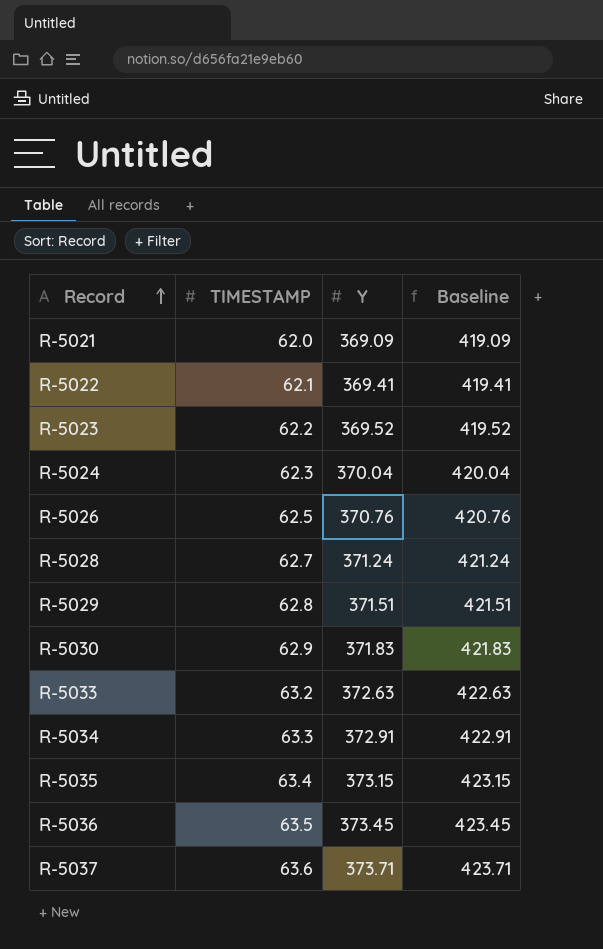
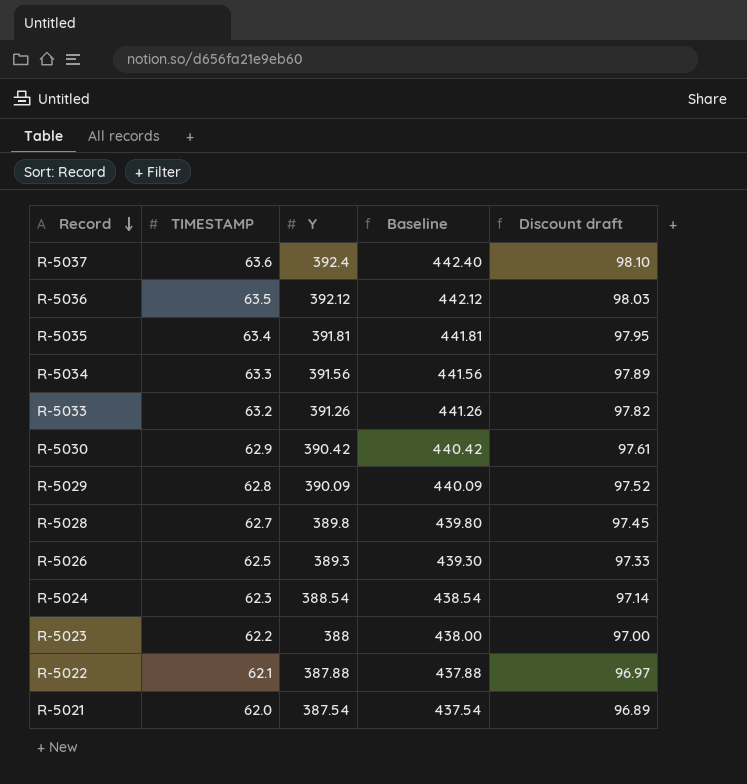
row order: Record ascending -> Record descending
column Discount draft | formula: none -> [Y] * 0.25
R-5037 | Y: 373.71 -> 392.4
R-5037 | Baseline: 423.71 -> 442.40
R-5036 | Y: 373.45 -> 392.12
R-5036 | Baseline: 423.45 -> 442.12
R-5035 | Y: 373.15 -> 391.81
R-5035 | Baseline: 423.15 -> 441.81
R-5034 | Y: 372.91 -> 391.56
R-5034 | Baseline: 422.91 -> 441.56
R-5033 | Y: 372.63 -> 391.26
R-5033 | Baseline: 422.63 -> 441.26
R-5030 | Y: 371.83 -> 390.42
R-5030 | Baseline: 421.83 -> 440.42
R-5029 | Y: 371.51 -> 390.09
R-5029 | Baseline: 421.51 -> 440.09
R-5028 | Y: 371.24 -> 389.8
R-5028 | Baseline: 421.24 -> 439.80
R-5026 | Y: 370.76 -> 389.3
R-5026 | Baseline: 420.76 -> 439.30
R-5024 | Y: 370.04 -> 388.54
R-5024 | Baseline: 420.04 -> 438.54
R-5023 | Y: 369.52 -> 388
R-5023 | Baseline: 419.52 -> 438.00
R-5022 | Y: 369.41 -> 387.88
R-5022 | Baseline: 419.41 -> 437.88
R-5021 | Y: 369.09 -> 387.54
R-5021 | Baseline: 419.09 -> 437.54

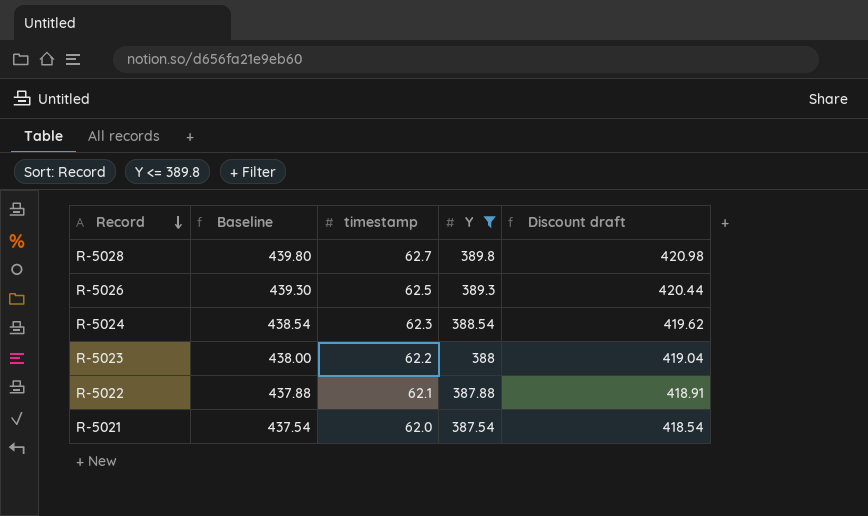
filter: none -> Y <= 389.8
column Baseline | position: 4 -> 2
column name: TIMESTAMP -> timestamp
column Discount draft | formula: [Y] * 0.25 -> [Y] * 1.08

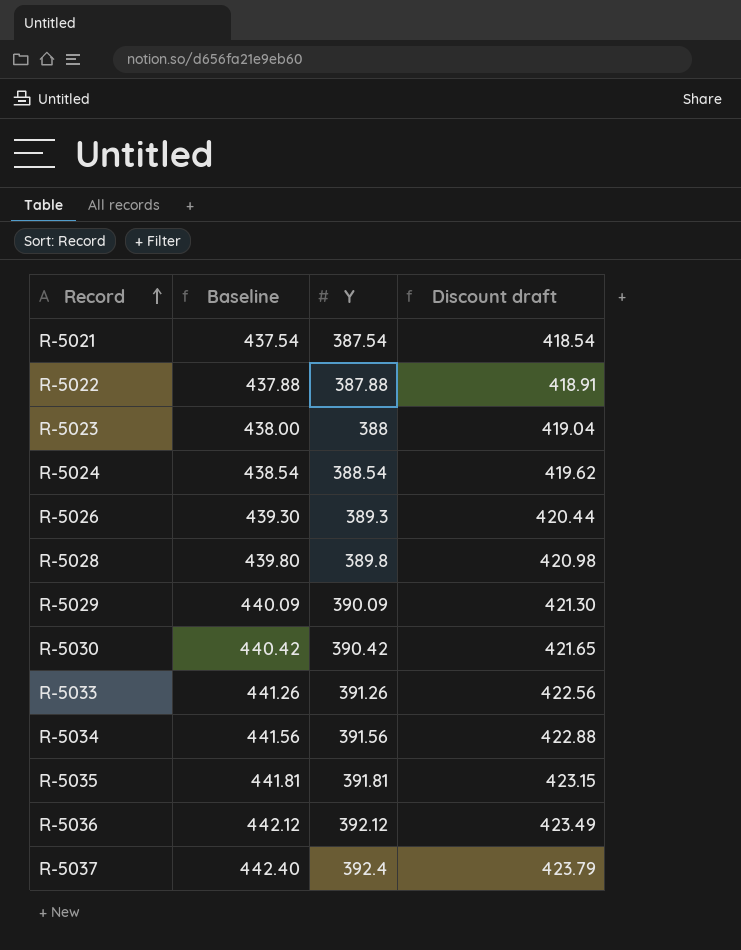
filter: Y <= 389.8 -> none
row order: Record descending -> Record ascending
column timestamp | position: 3 -> none

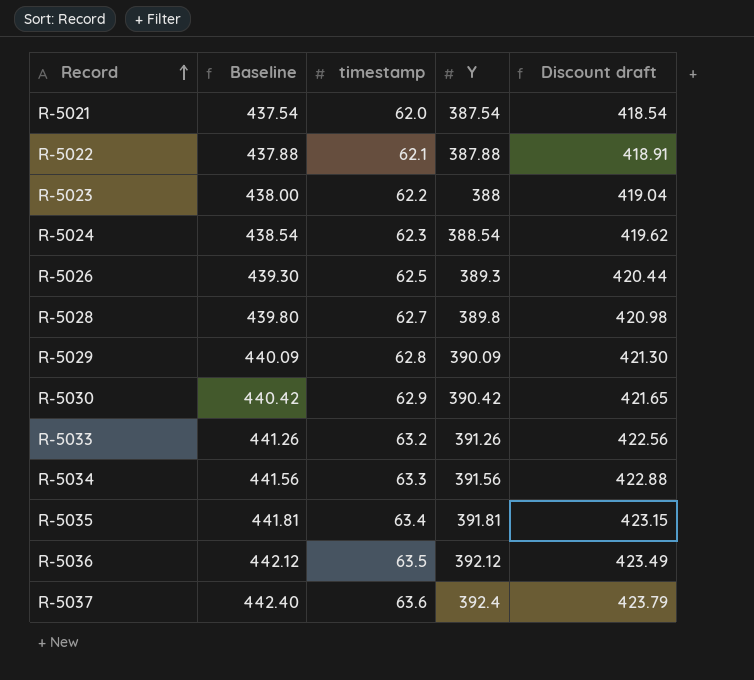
column timestamp | position: none -> 3

